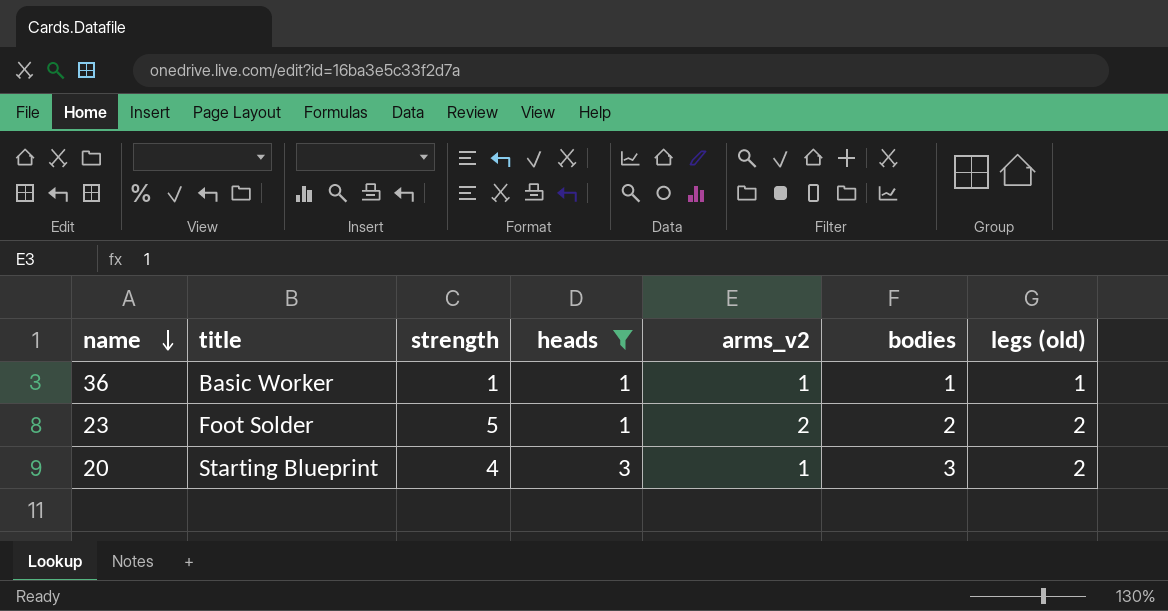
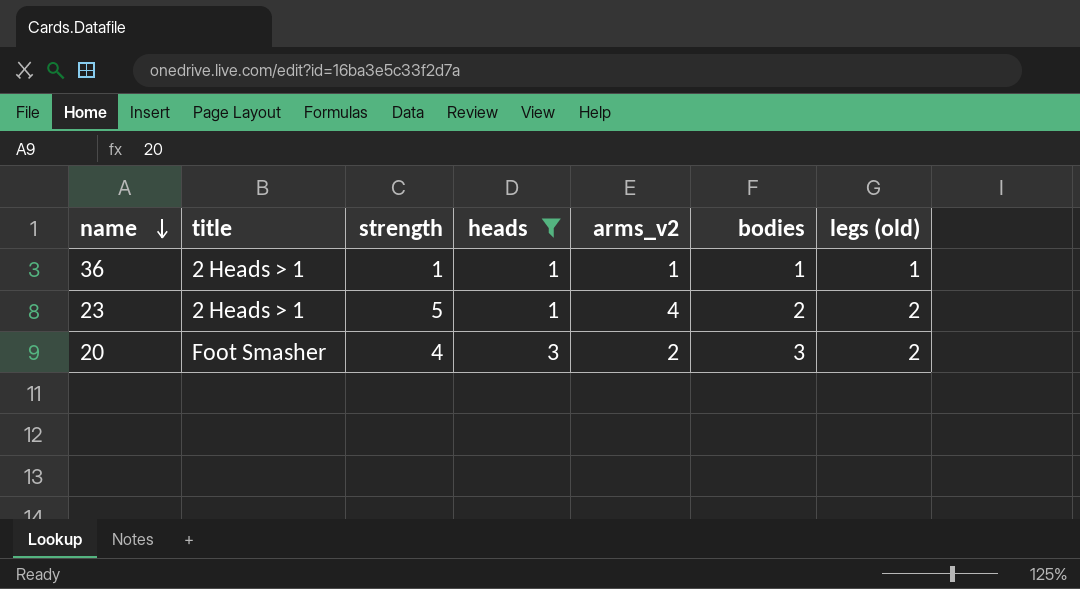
36 | title: Basic Worker -> 2 Heads > 1
23 | title: Foot Solder -> 2 Heads > 1
23 | arms_v2: 2 -> 4
20 | title: Starting Blueprint -> Foot Smasher
20 | arms_v2: 1 -> 2

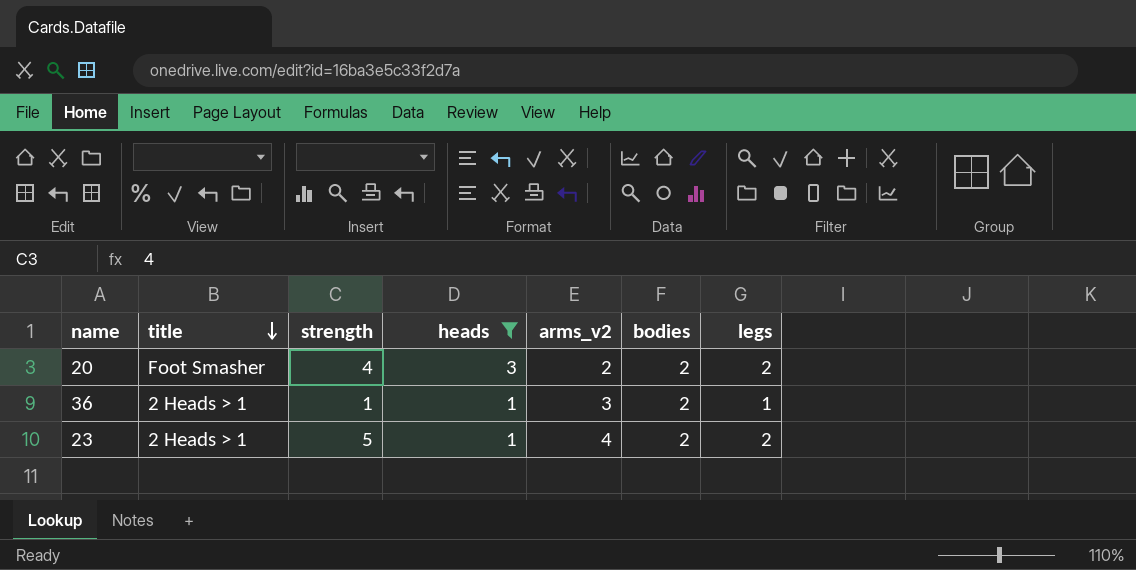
row order: name descending -> title descending
column name: legs (old) -> legs
20 | bodies: 3 -> 2
36 | arms_v2: 1 -> 3
36 | bodies: 1 -> 2

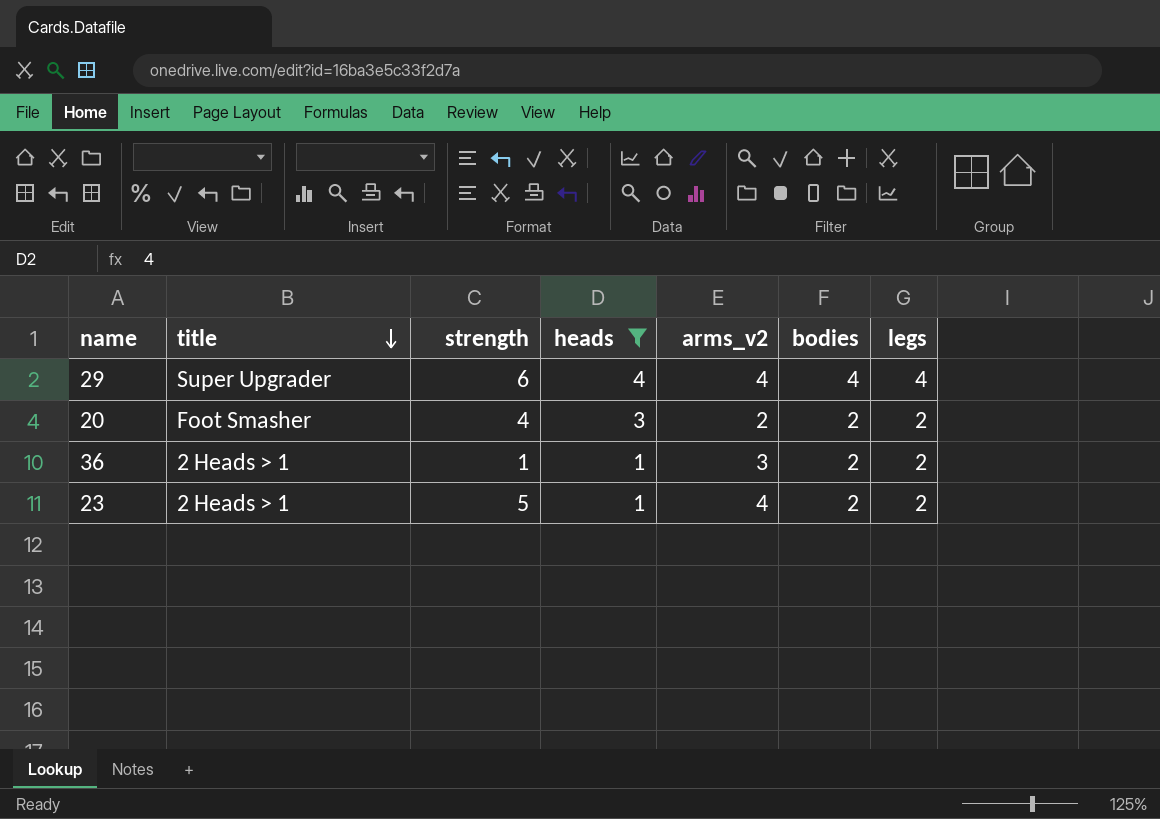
row 29: none -> Super Upgrader | 6 | 4 | 4 | 4 | 4
36 | legs: 1 -> 2

